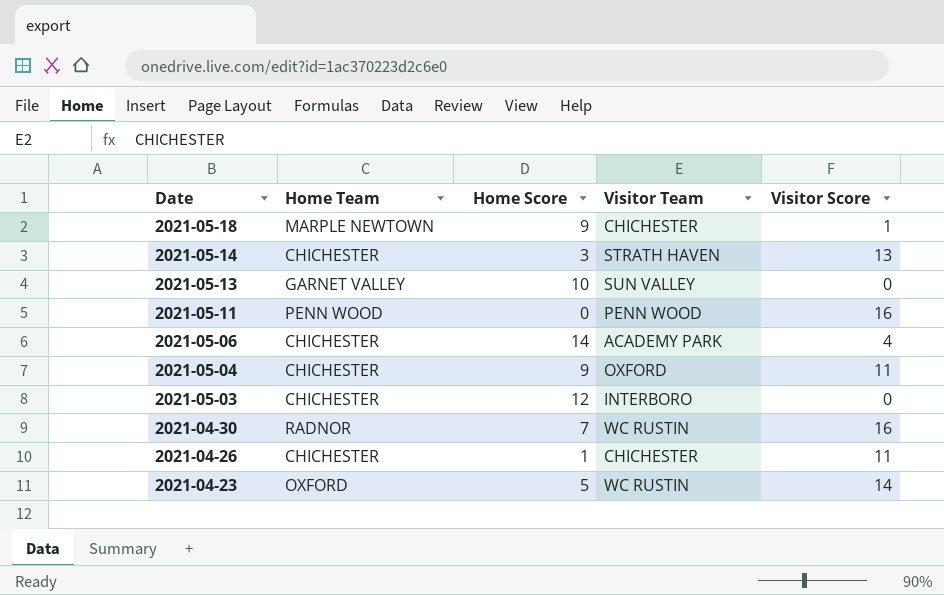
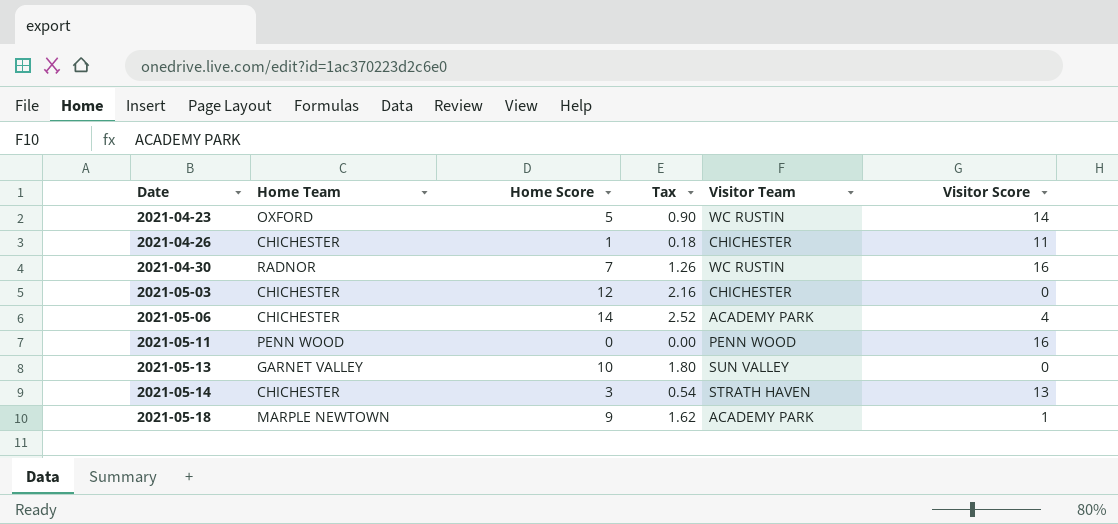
row order: Date descending -> Date ascending
column Tax | formula: none -> [Home Score] * 0.18
row 2021-05-04: CHICHESTER | 9 | OXFORD | 11 -> none
2021-05-03 | Visitor Team: INTERBORO -> CHICHESTER
2021-05-18 | Visitor Team: CHICHESTER -> ACADEMY PARK

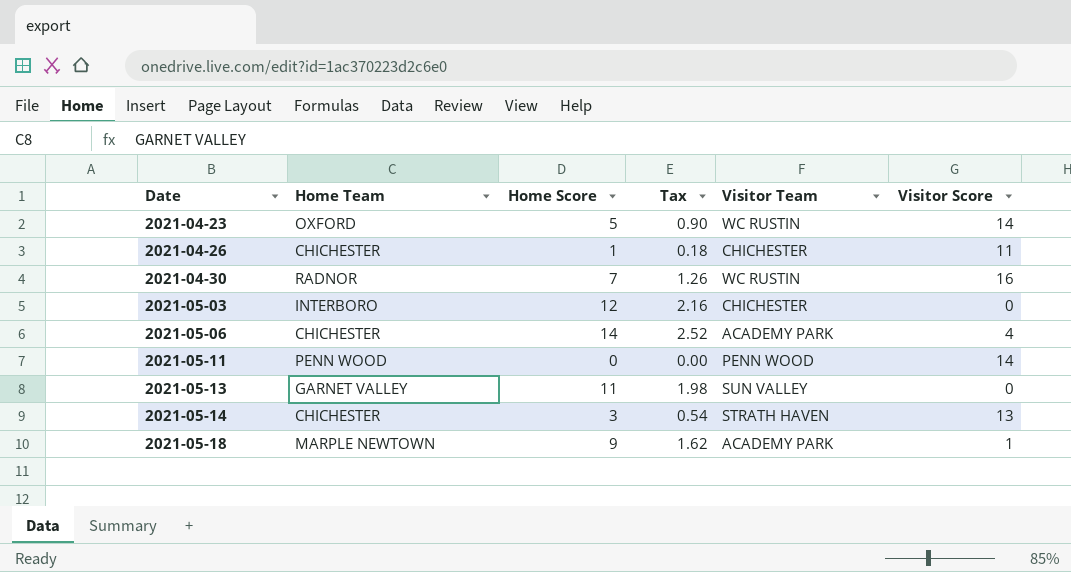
2021-05-03 | Home Team: CHICHESTER -> INTERBORO
2021-05-11 | Visitor Score: 16 -> 14
2021-05-13 | Home Score: 10 -> 11
2021-05-13 | Tax: 1.80 -> 1.98

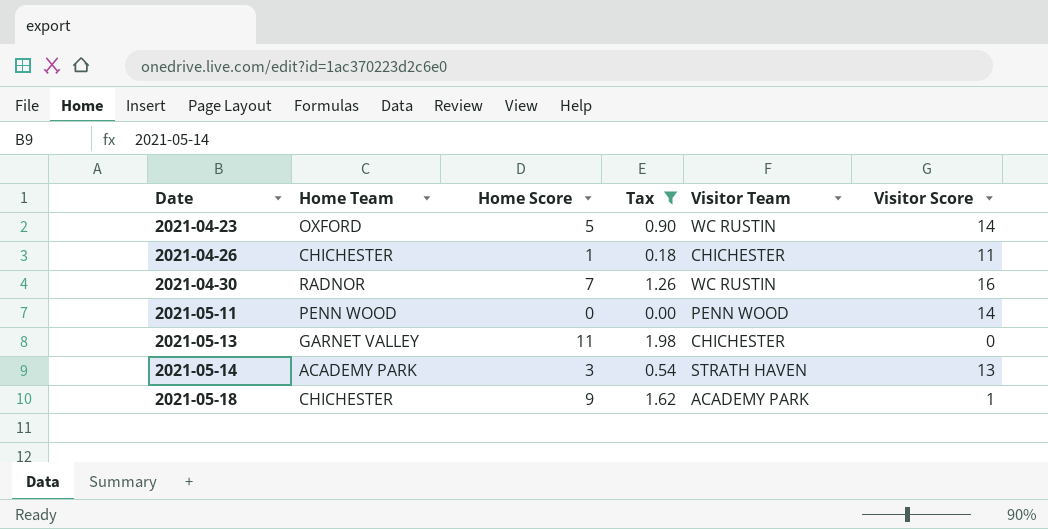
filter: none -> Tax <= 1.98
2021-05-13 | Visitor Team: SUN VALLEY -> CHICHESTER
2021-05-14 | Home Team: CHICHESTER -> ACADEMY PARK
2021-05-18 | Home Team: MARPLE NEWTOWN -> CHICHESTER

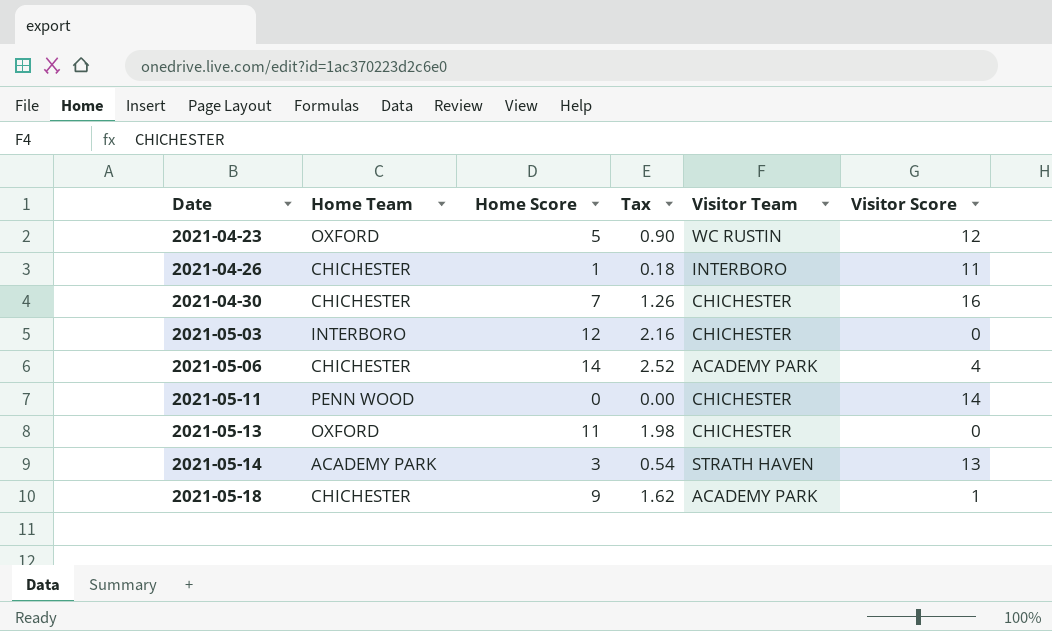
filter: Tax <= 1.98 -> none
2021-04-23 | Visitor Score: 14 -> 12
2021-04-26 | Visitor Team: CHICHESTER -> INTERBORO
2021-04-30 | Home Team: RADNOR -> CHICHESTER
2021-04-30 | Visitor Team: WC RUSTIN -> CHICHESTER
2021-05-11 | Visitor Team: PENN WOOD -> CHICHESTER
2021-05-13 | Home Team: GARNET VALLEY -> OXFORD

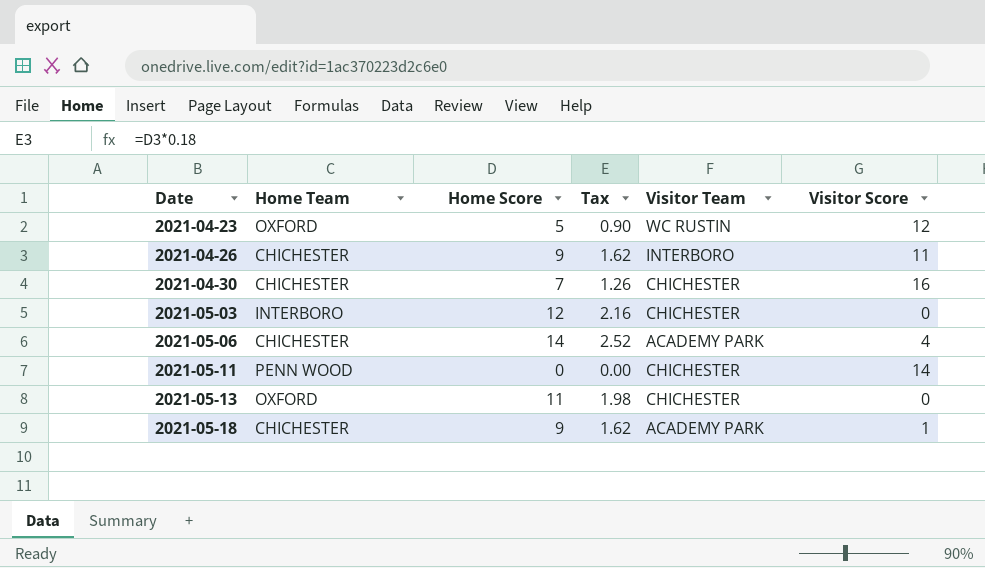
row 2021-05-14: ACADEMY PARK | 3 | 0.54 | STRATH HAVEN | 13 -> none
2021-04-26 | Home Score: 1 -> 9
2021-04-26 | Tax: 0.18 -> 1.62

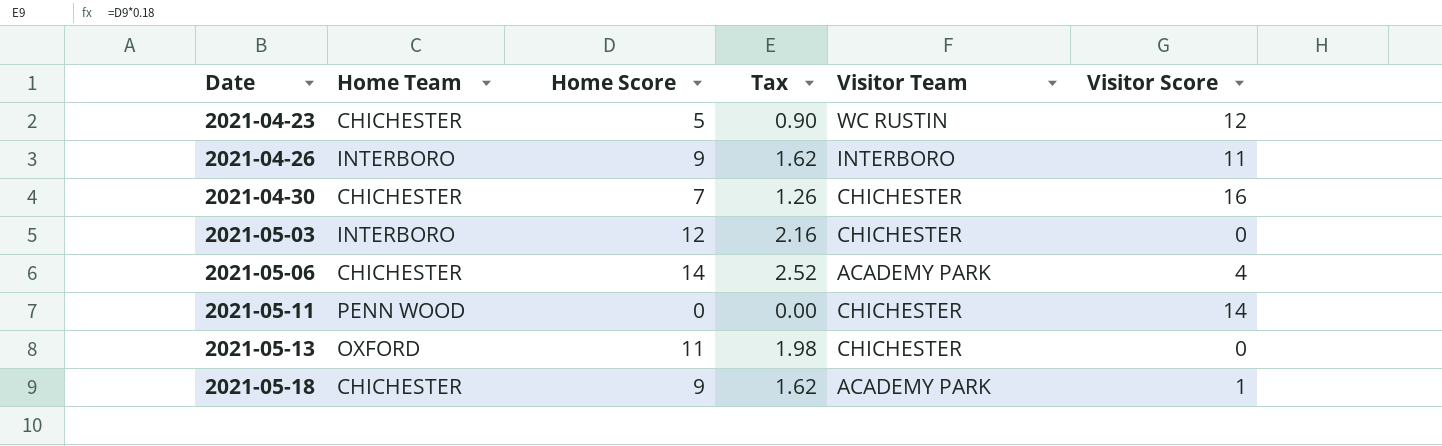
2021-04-23 | Home Team: OXFORD -> CHICHESTER
2021-04-26 | Home Team: CHICHESTER -> INTERBORO

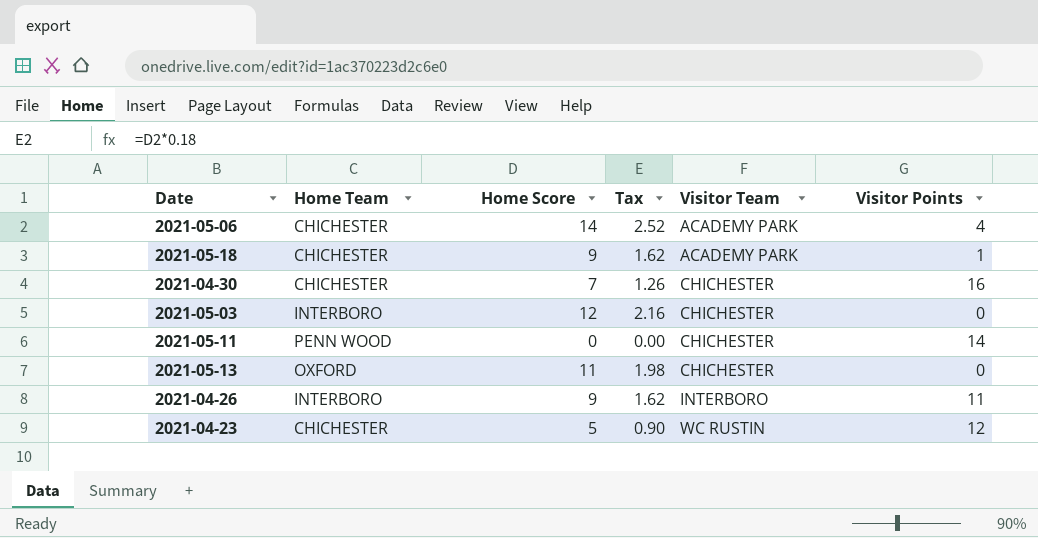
row order: Date ascending -> Visitor Team ascending
column name: Visitor Score -> Visitor Points

